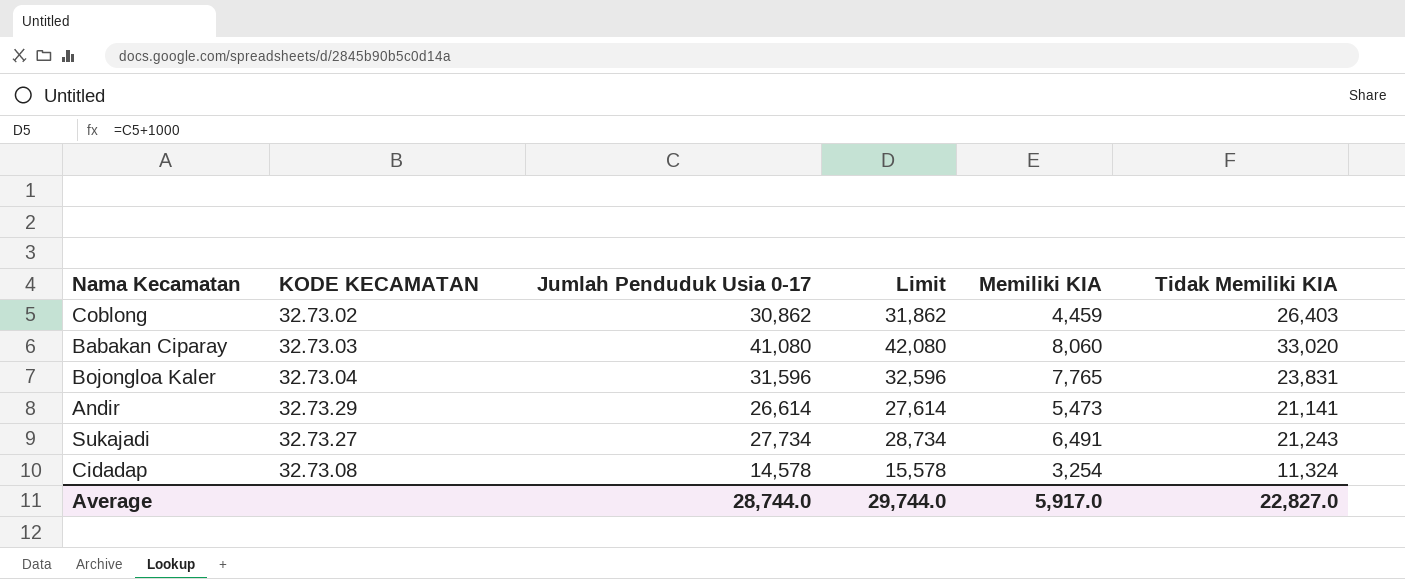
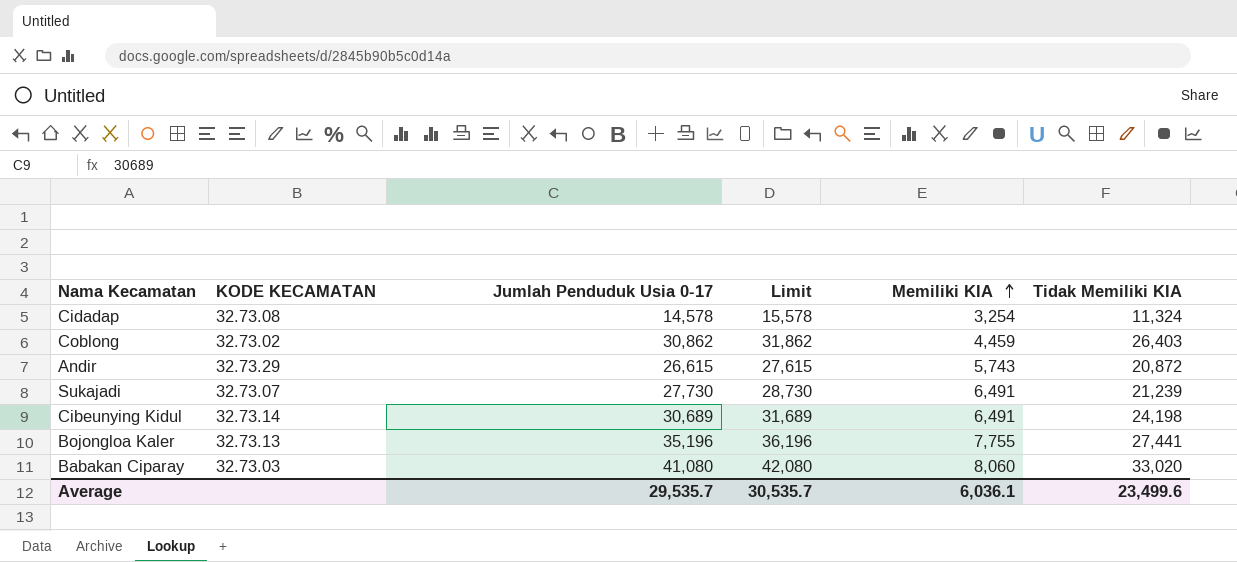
row order: none -> Memiliki KIA ascending
Andir | Jumlah Penduduk Usia 0-17: 26,614 -> 26,615
Andir | Limit: 27,614 -> 27,615
Andir | Memiliki KIA: 5,473 -> 5,743
Andir | Tidak Memiliki KIA: 21,141 -> 20,872
Sukajadi | KODE KECAMATAN: 32.73.27 -> 32.73.07
Sukajadi | Jumlah Penduduk Usia 0-17: 27,734 -> 27,730
Sukajadi | Limit: 28,734 -> 28,730
Sukajadi | Tidak Memiliki KIA: 21,243 -> 21,239
row Cibeunying Kidul: none -> 32.73.14 | 30,689 | 31,689 | 6,491 | 24,198
Bojongloa Kaler | KODE KECAMATAN: 32.73.04 -> 32.73.13
Bojongloa Kaler | Jumlah Penduduk Usia 0-17: 31,596 -> 35,196
Bojongloa Kaler | Limit: 32,596 -> 36,196
Bojongloa Kaler | Memiliki KIA: 7,765 -> 7,755
Bojongloa Kaler | Tidak Memiliki KIA: 23,831 -> 27,441
Average | Jumlah Penduduk Usia 0-17: 28,744.0 -> 29,535.7
Average | Limit: 29,744.0 -> 30,535.7
Average | Memiliki KIA: 5,917.0 -> 6,036.1
Average | Tidak Memiliki KIA: 22,827.0 -> 23,499.6

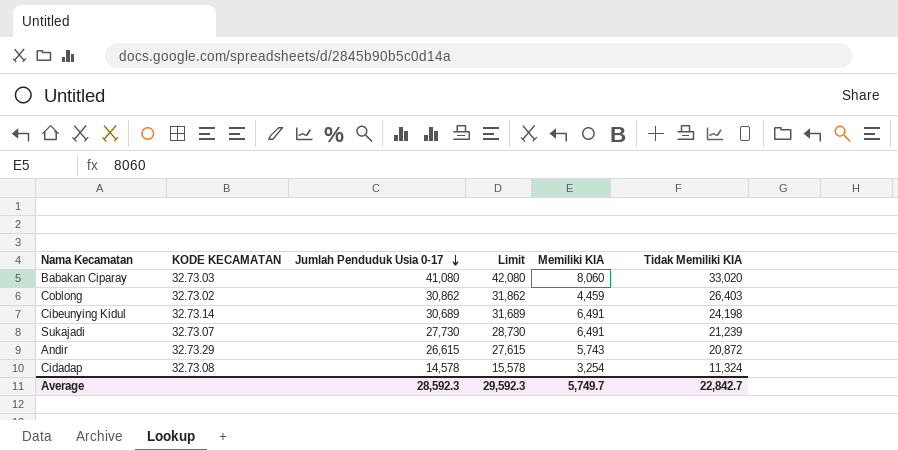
row order: Memiliki KIA ascending -> Jumlah Penduduk Usia 0-17 descending
row Bojongloa Kaler: 32.73.13 | 35,196 | 36,196 | 7,755 | 27,441 -> none
Average | Jumlah Penduduk Usia 0-17: 29,535.7 -> 28,592.3
Average | Limit: 30,535.7 -> 29,592.3
Average | Memiliki KIA: 6,036.1 -> 5,749.7
Average | Tidak Memiliki KIA: 23,499.6 -> 22,842.7

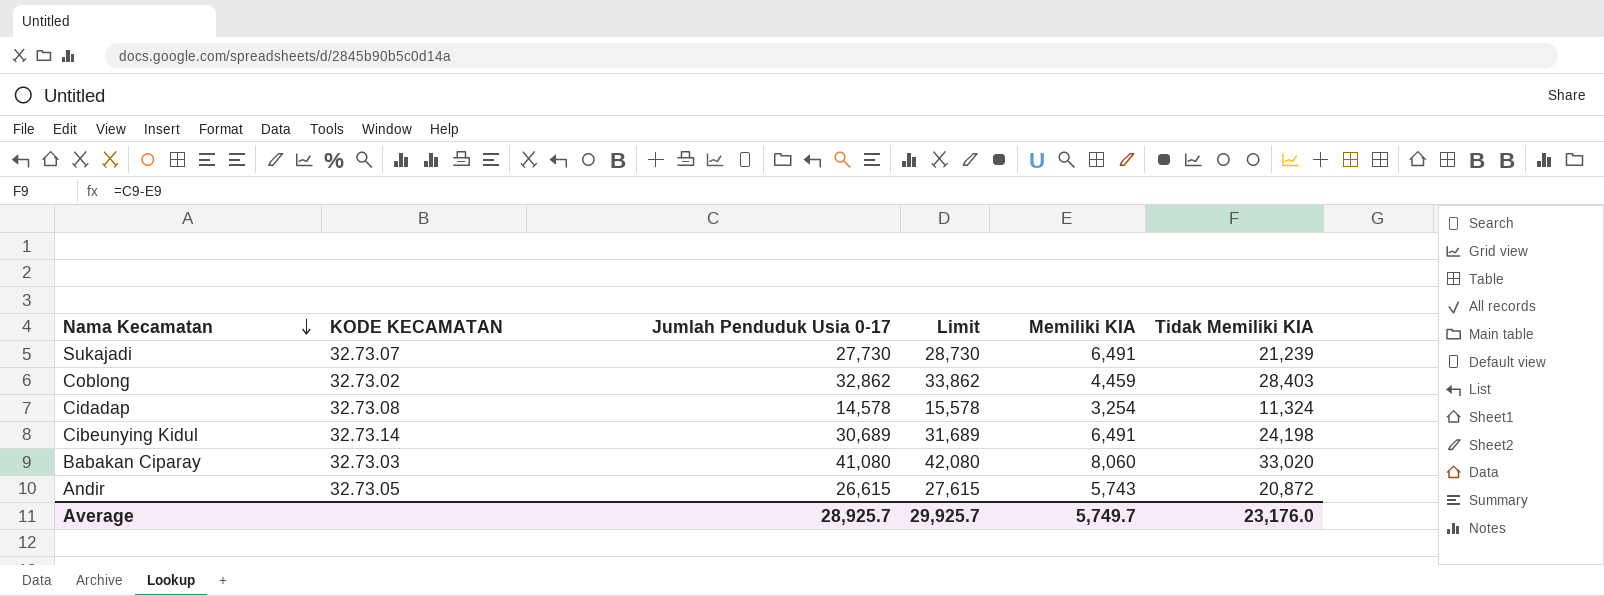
row order: Jumlah Penduduk Usia 0-17 descending -> Nama Kecamatan descending
Coblong | Jumlah Penduduk Usia 0-17: 30,862 -> 32,862
Coblong | Limit: 31,862 -> 33,862
Coblong | Tidak Memiliki KIA: 26,403 -> 28,403
Andir | KODE KECAMATAN: 32.73.29 -> 32.73.05
Average | Jumlah Penduduk Usia 0-17: 28,592.3 -> 28,925.7
Average | Limit: 29,592.3 -> 29,925.7
Average | Tidak Memiliki KIA: 22,842.7 -> 23,176.0

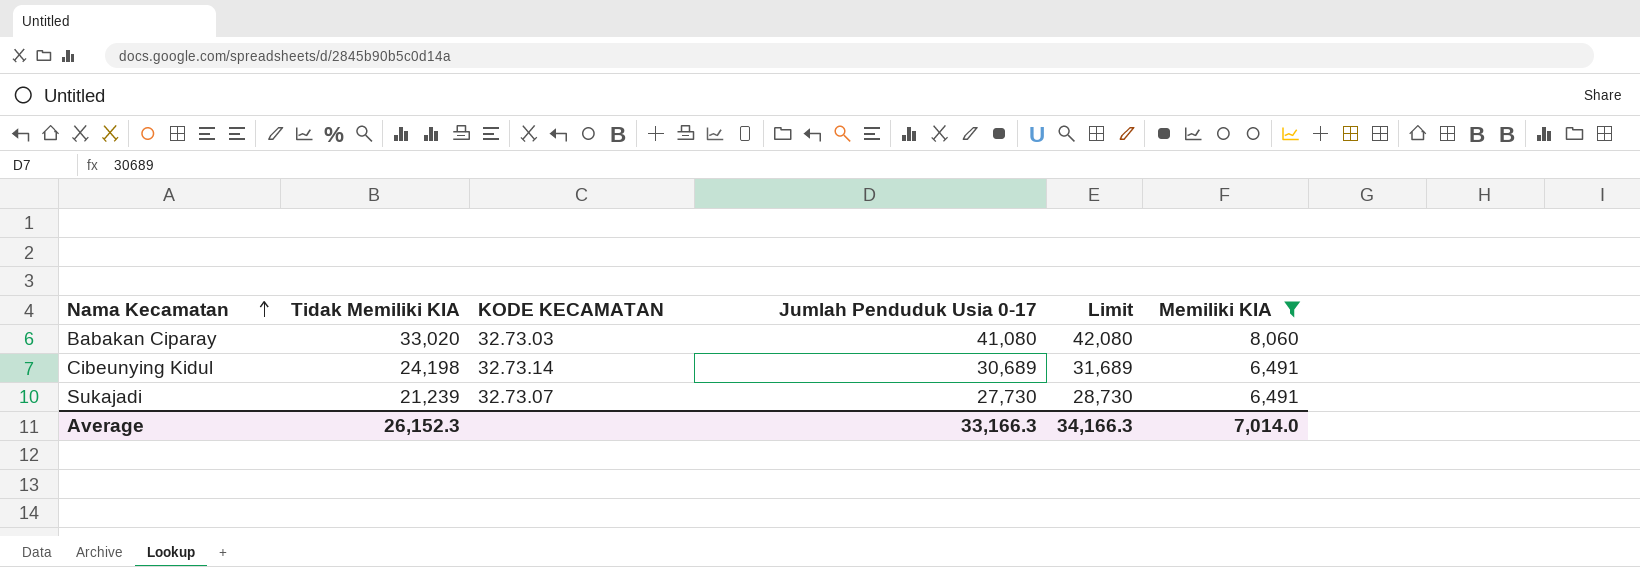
filter: none -> Memiliki KIA >= 6,491
row order: Nama Kecamatan descending -> Nama Kecamatan ascending
column Tidak Memiliki KIA | position: 6 -> 2
Average | Tidak Memiliki KIA: 23,176.0 -> 26,152.3
Average | Jumlah Penduduk Usia 0-17: 28,925.7 -> 33,166.3
Average | Limit: 29,925.7 -> 34,166.3
Average | Memiliki KIA: 5,749.7 -> 7,014.0

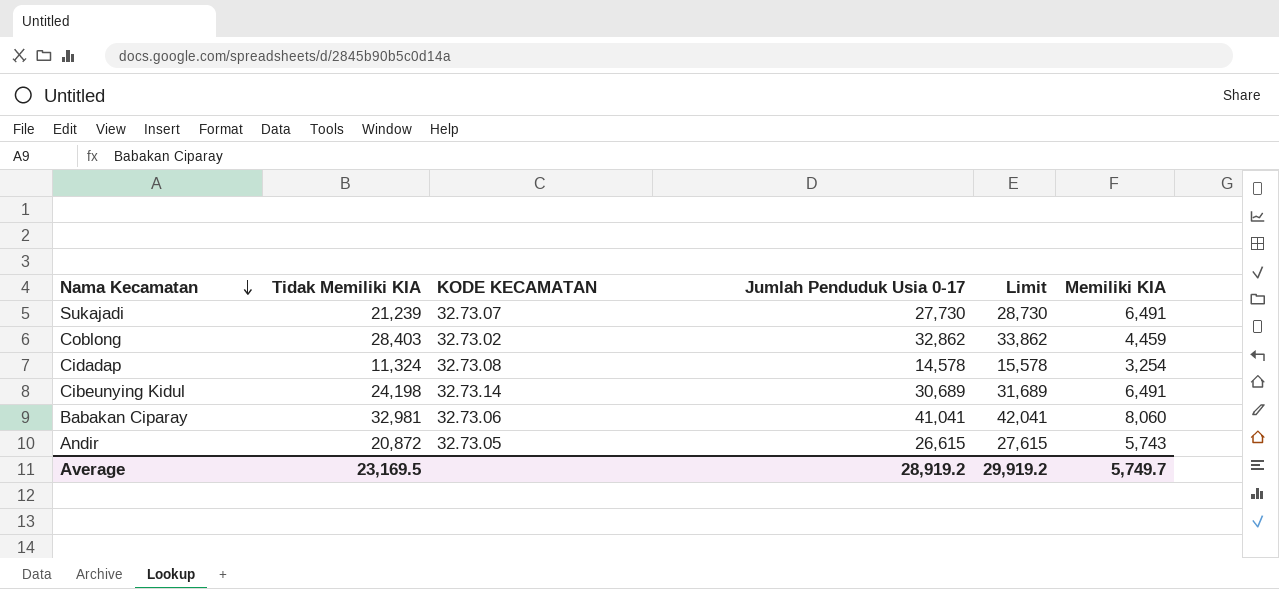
filter: Memiliki KIA >= 6,491 -> none
row order: Nama Kecamatan ascending -> Nama Kecamatan descending
Babakan Ciparay | Tidak Memiliki KIA: 33,020 -> 32,981
Babakan Ciparay | KODE KECAMATAN: 32.73.03 -> 32.73.06
Babakan Ciparay | Jumlah Penduduk Usia 0-17: 41,080 -> 41,041
Babakan Ciparay | Limit: 42,080 -> 42,041
Average | Tidak Memiliki KIA: 26,152.3 -> 23,169.5
Average | Jumlah Penduduk Usia 0-17: 33,166.3 -> 28,919.2
Average | Limit: 34,166.3 -> 29,919.2
Average | Memiliki KIA: 7,014.0 -> 5,749.7

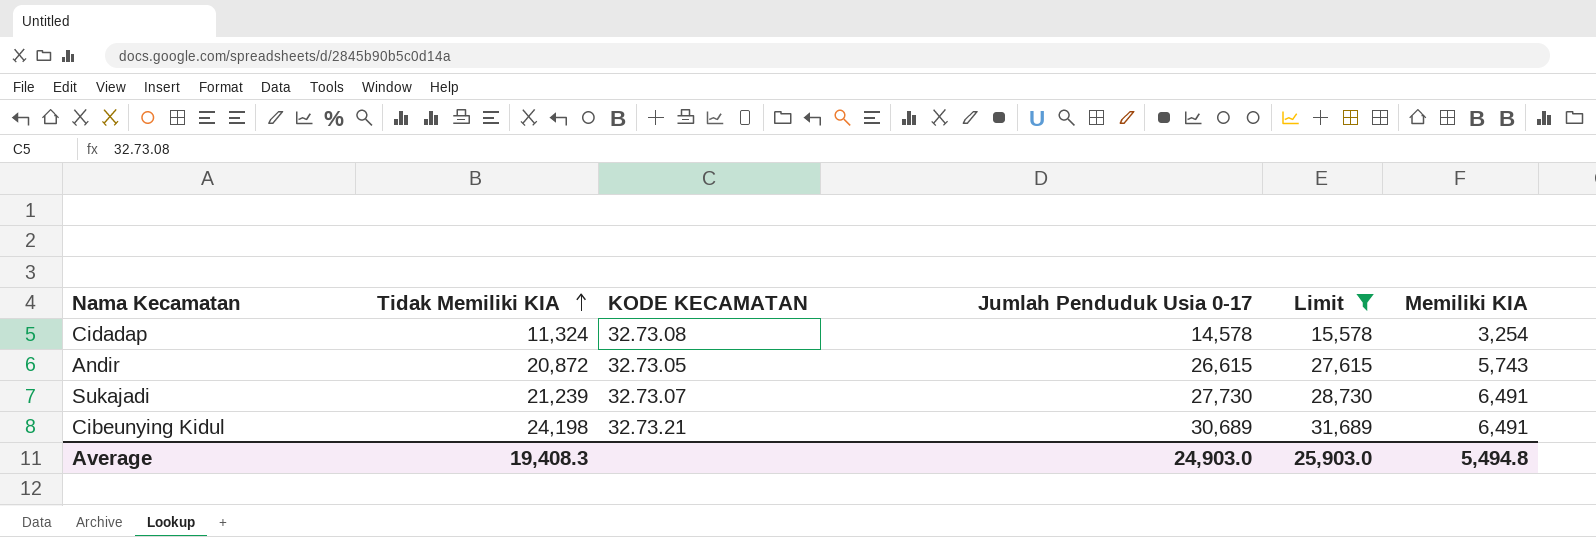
filter: none -> Limit <= 31,689
row order: Nama Kecamatan descending -> Tidak Memiliki KIA ascending
Cibeunying Kidul | KODE KECAMATAN: 32.73.14 -> 32.73.21
Average | Tidak Memiliki KIA: 23,169.5 -> 19,408.3
Average | Jumlah Penduduk Usia 0-17: 28,919.2 -> 24,903.0
Average | Limit: 29,919.2 -> 25,903.0
Average | Memiliki KIA: 5,749.7 -> 5,494.8

